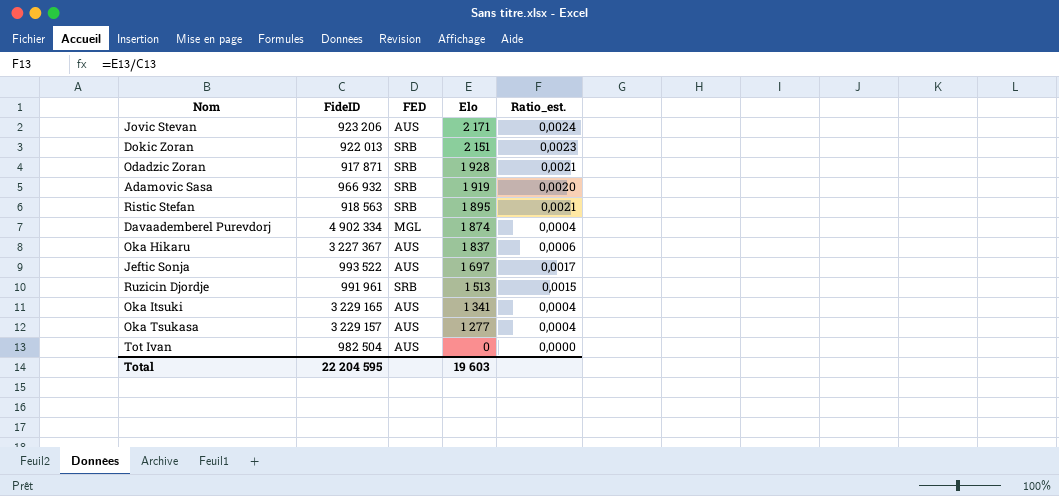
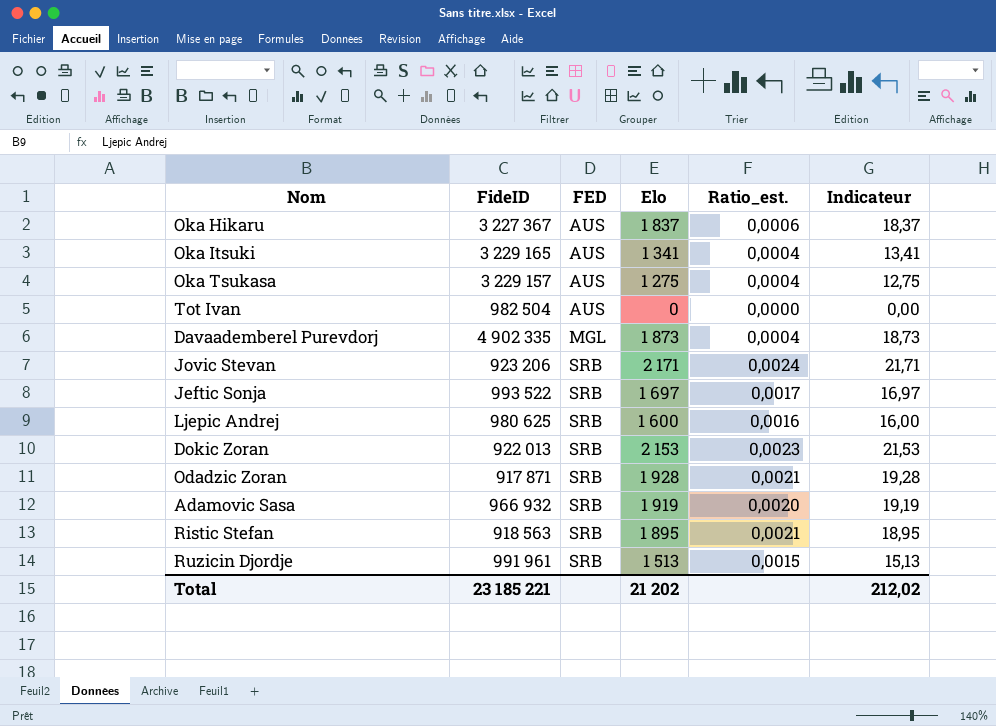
row order: Elo descending -> FED ascending
column Indicateur | formula: none -> [Elo] * 0,01
Oka Tsukasa | Elo: 1 277 -> 1 275
Davaademberel Purevdorj | FideID: 4 902 334 -> 4 902 335
Davaademberel Purevdorj | Elo: 1 874 -> 1 873
Jovic Stevan | FED: AUS -> SRB
Jeftic Sonja | FED: AUS -> SRB
row Ljepic Andrej: none -> 980 625 | SRB | 1 600 | 0,0016 | 16,00
Dokic Zoran | Elo: 2 151 -> 2 153
Total | FideID: 22 204 595 -> 23 185 221
Total | Elo: 19 603 -> 21 202

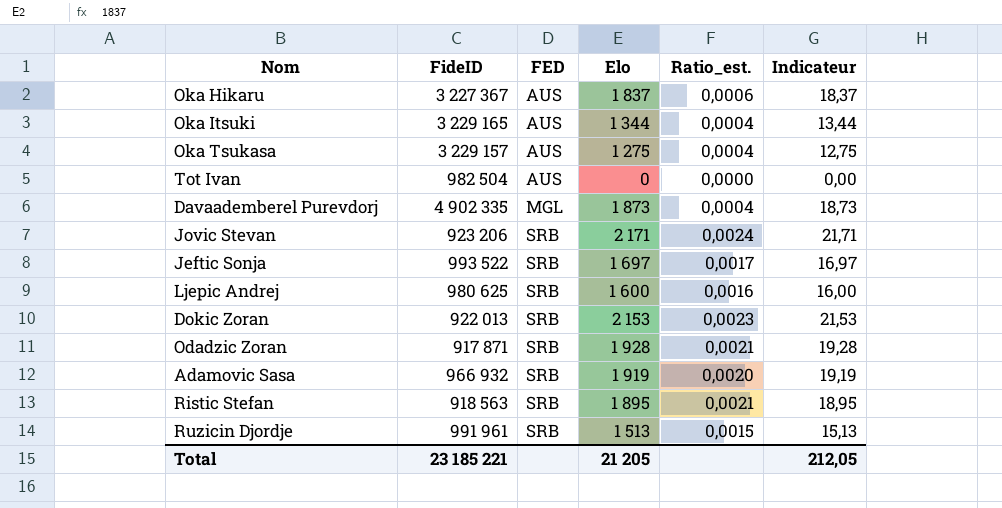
Oka Itsuki | Elo: 1 341 -> 1 344
Oka Itsuki | Indicateur: 13,41 -> 13,44
Total | Elo: 21 202 -> 21 205
Total | Indicateur: 212,02 -> 212,05

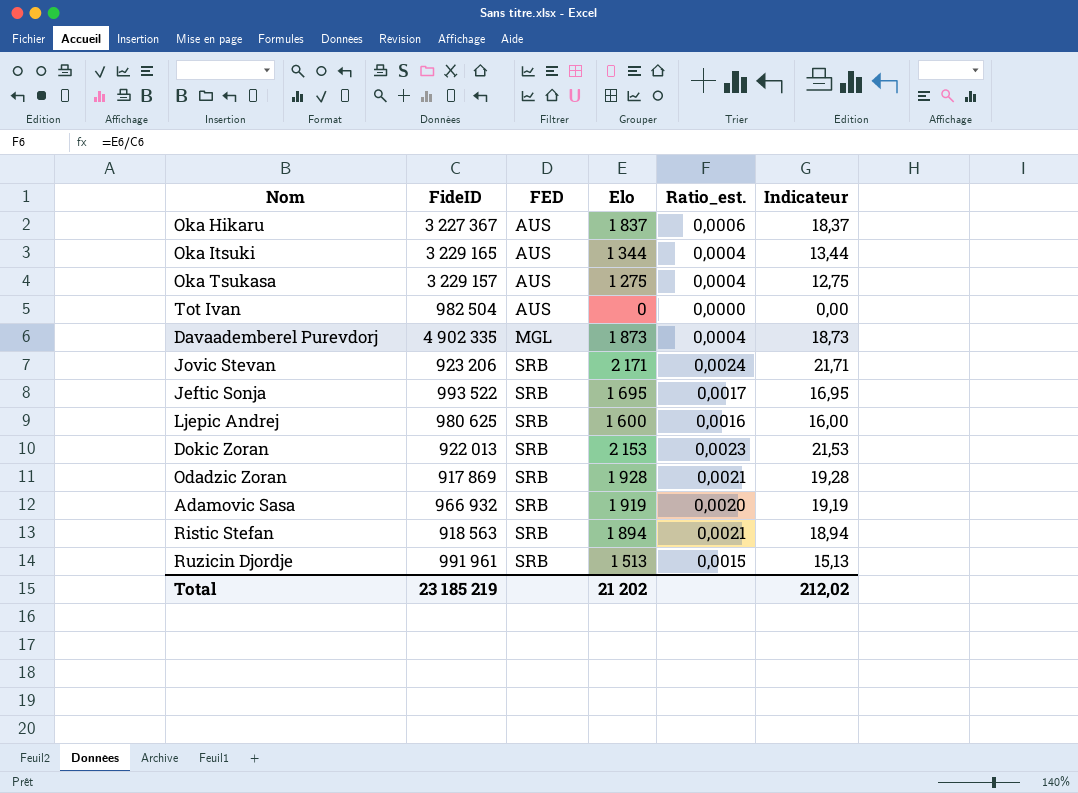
Jeftic Sonja | Elo: 1 697 -> 1 695
Jeftic Sonja | Indicateur: 16,97 -> 16,95
Odadzic Zoran | FideID: 917 871 -> 917 869
Ristic Stefan | Elo: 1 895 -> 1 894
Ristic Stefan | Indicateur: 18,95 -> 18,94
Total | FideID: 23 185 221 -> 23 185 219
Total | Elo: 21 205 -> 21 202
Total | Indicateur: 212,05 -> 212,02

